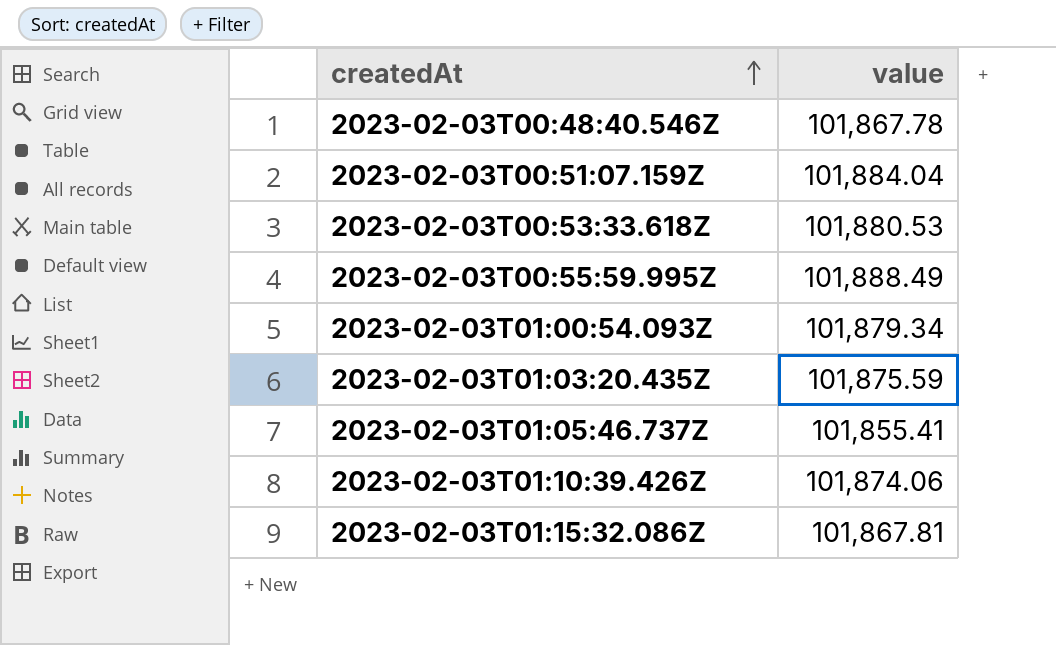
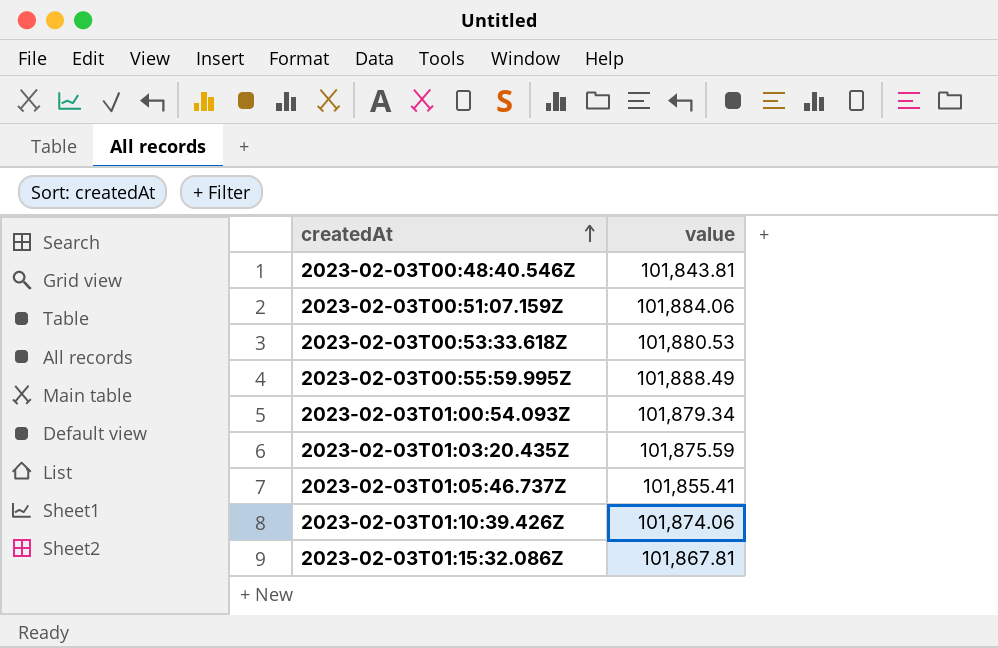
2023-02-03T00:48:40.546Z | value: 101,867.78 -> 101,843.81
2023-02-03T00:51:07.159Z | value: 101,884.04 -> 101,884.06

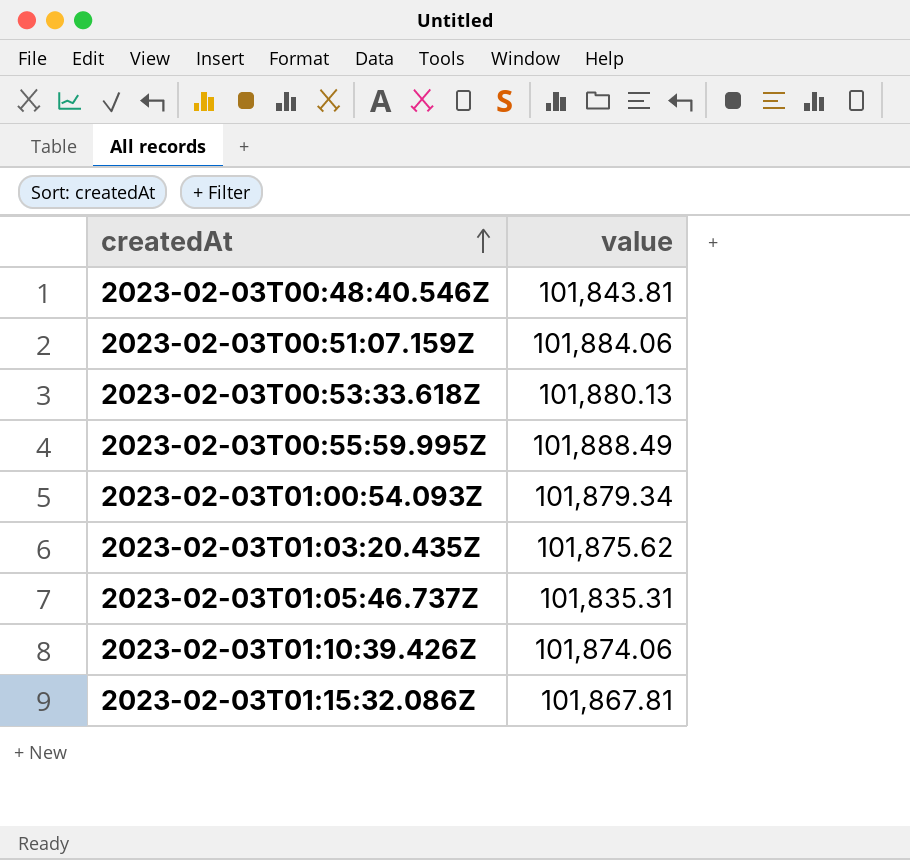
2023-02-03T00:53:33.618Z | value: 101,880.53 -> 101,880.13
2023-02-03T01:03:20.435Z | value: 101,875.59 -> 101,875.62
2023-02-03T01:05:46.737Z | value: 101,855.41 -> 101,835.31

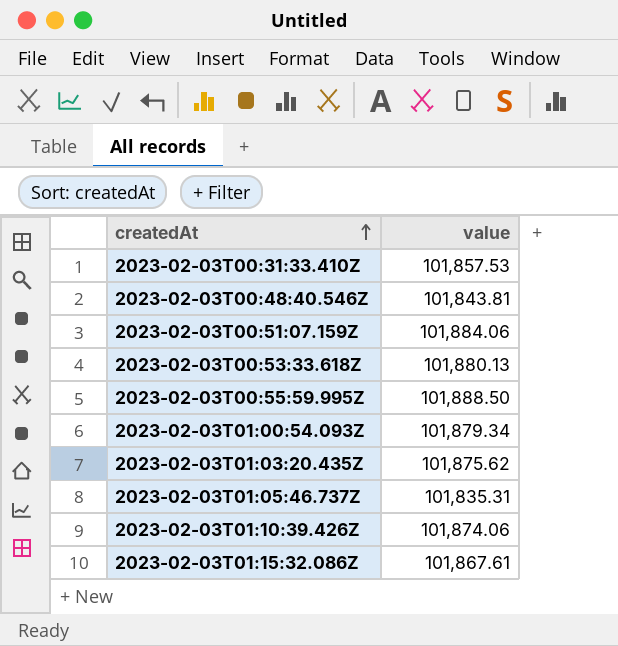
row 2023-02-03T00:31:33.410Z: none -> 101,857.53
2023-02-03T00:55:59.995Z | value: 101,888.49 -> 101,888.50
2023-02-03T01:15:32.086Z | value: 101,867.81 -> 101,867.61

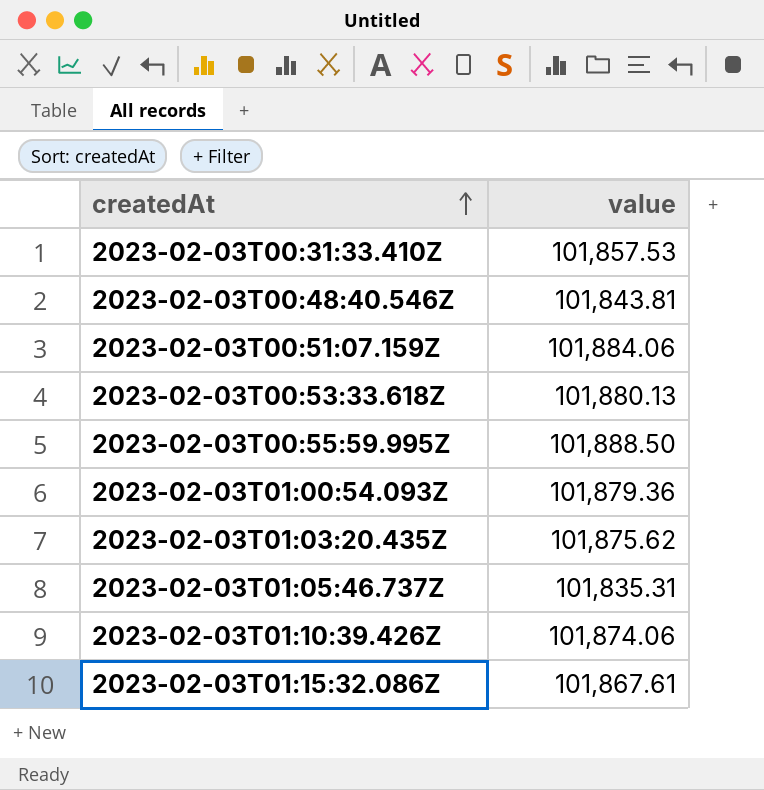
2023-02-03T01:00:54.093Z | value: 101,879.34 -> 101,879.36

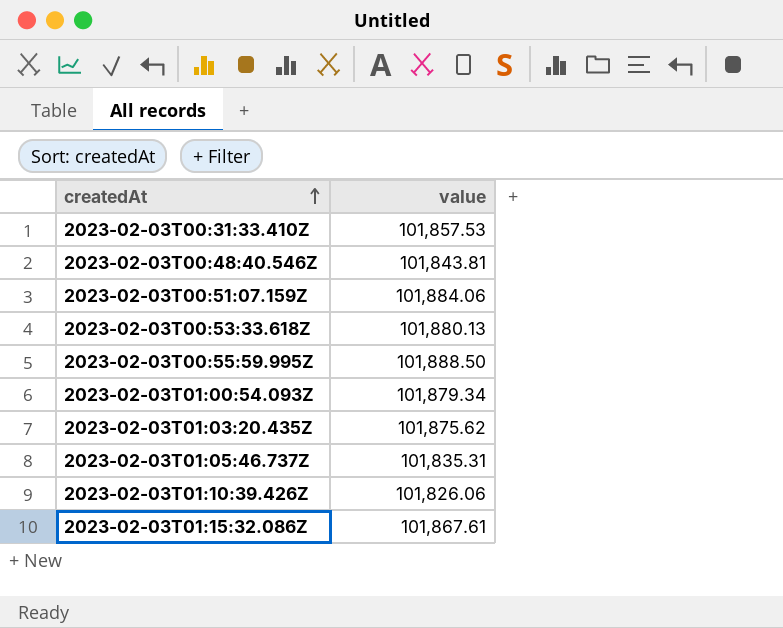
2023-02-03T01:00:54.093Z | value: 101,879.36 -> 101,879.34
2023-02-03T01:10:39.426Z | value: 101,874.06 -> 101,826.06

